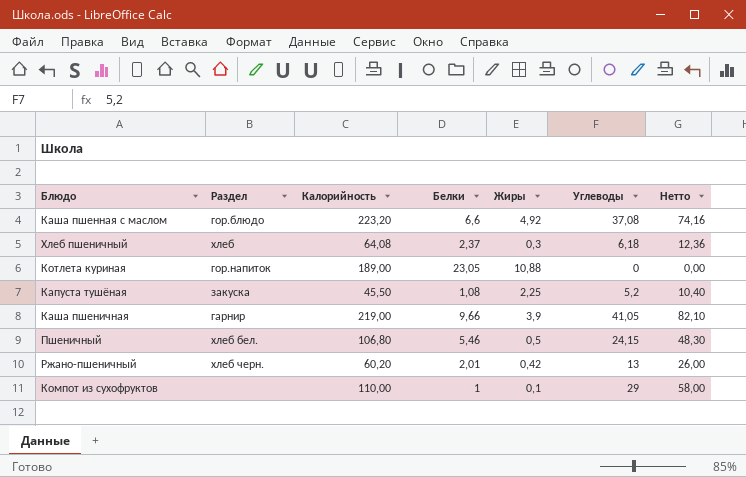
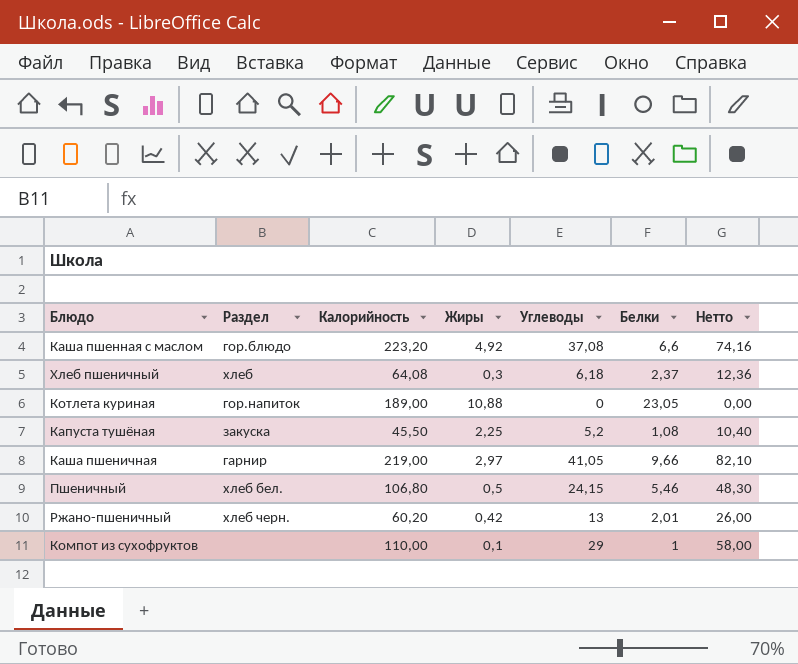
column Белки | position: 4 -> 6
Каша пшеничная | Жиры: 3,9 -> 2,97

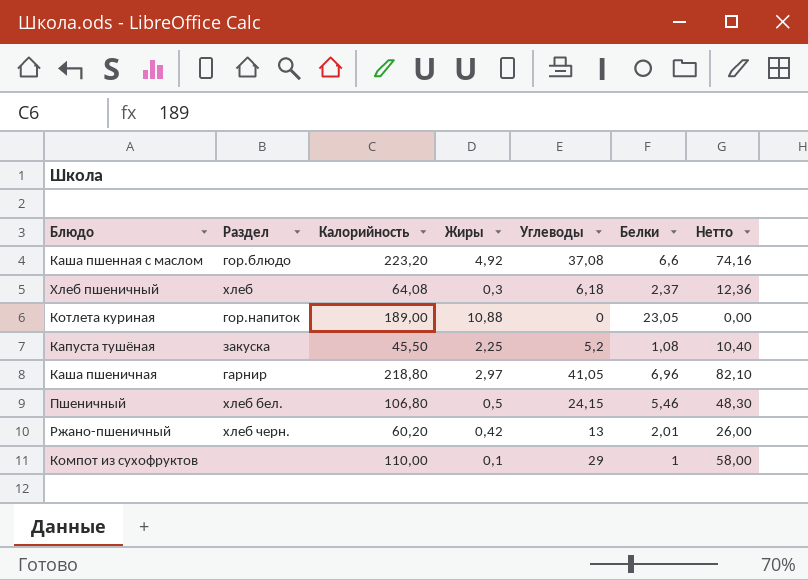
Каша пшеничная | Калорийность: 219,00 -> 218,80
Каша пшеничная | Белки: 9,66 -> 6,96

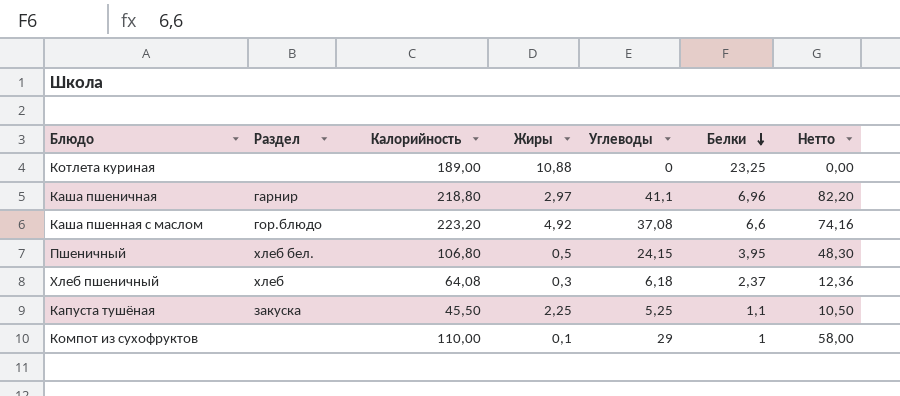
row order: none -> Белки descending
row Ржано-пшеничный: хлеб черн. | 60,20 | 0,42 | 13 | 2,01 | 26,00 -> none
Котлета куриная | Раздел: гор.напиток -> none
Котлета куриная | Белки: 23,05 -> 23,25
Каша пшеничная | Углеводы: 41,05 -> 41,1
Каша пшеничная | Нетто: 82,10 -> 82,20
Пшеничный | Белки: 5,46 -> 3,95
Капуста тушёная | Углеводы: 5,2 -> 5,25
Капуста тушёная | Белки: 1,08 -> 1,1
Капуста тушёная | Нетто: 10,40 -> 10,50

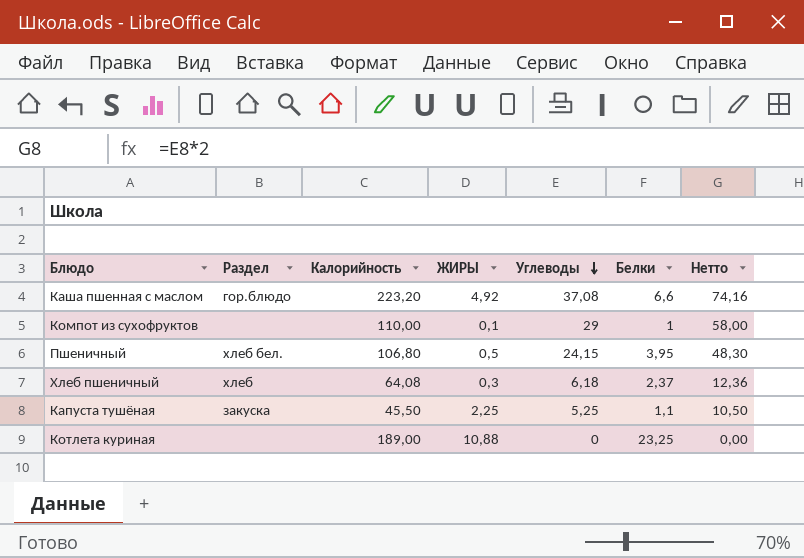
row order: Белки descending -> Углеводы descending
column name: Жиры -> ЖИРЫ
row Каша пшеничная: гарнир | 218,80 | 2,97 | 41,1 | 6,96 | 82,20 -> none

